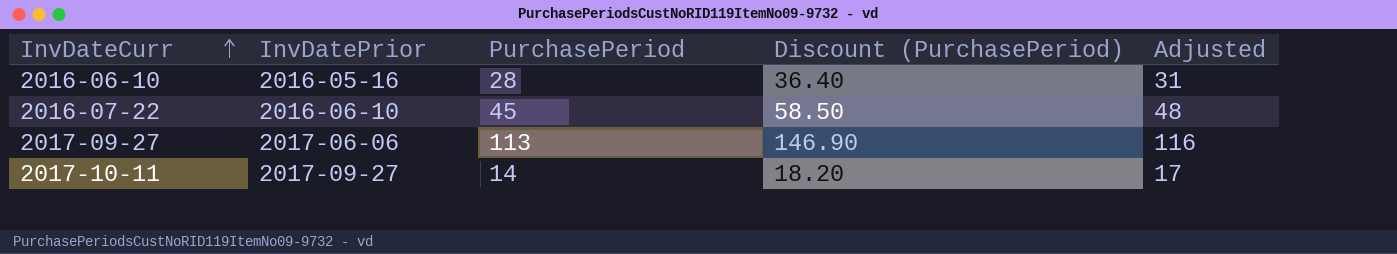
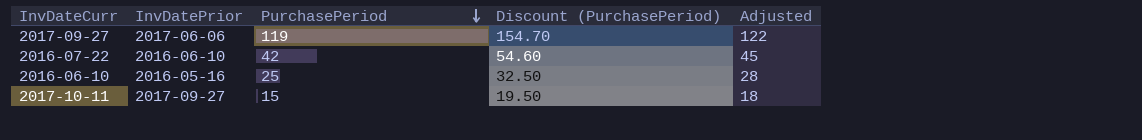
row order: InvDateCurr ascending -> PurchasePeriod descending
2017-09-27 | PurchasePeriod: 113 -> 119
2017-09-27 | Discount (PurchasePeriod): 146.90 -> 154.70
2017-09-27 | Adjusted: 116 -> 122
2016-07-22 | PurchasePeriod: 45 -> 42
2016-07-22 | Discount (PurchasePeriod): 58.50 -> 54.60
2016-07-22 | Adjusted: 48 -> 45
2016-06-10 | PurchasePeriod: 28 -> 25
2016-06-10 | Discount (PurchasePeriod): 36.40 -> 32.50
2016-06-10 | Adjusted: 31 -> 28
2017-10-11 | PurchasePeriod: 14 -> 15
2017-10-11 | Discount (PurchasePeriod): 18.20 -> 19.50
2017-10-11 | Adjusted: 17 -> 18

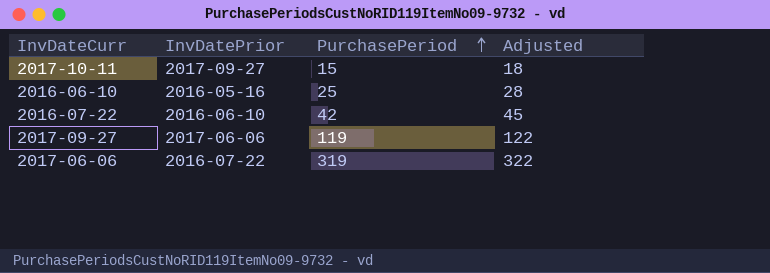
row order: PurchasePeriod descending -> PurchasePeriod ascending
column Discount (PurchasePeriod) | formula: [PurchasePeriod] * 1.3 -> none
row 2017-06-06: none -> 2016-07-22 | 319 | 322

